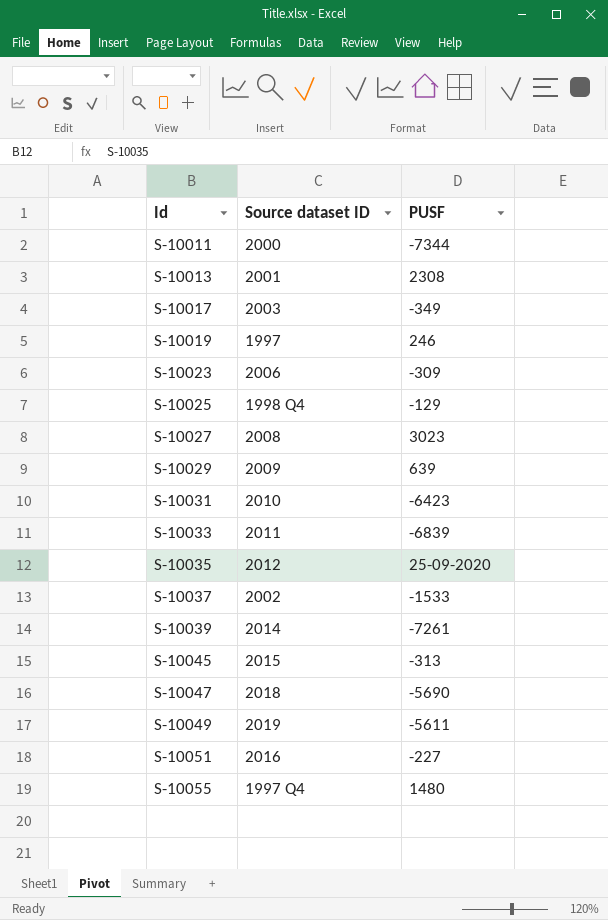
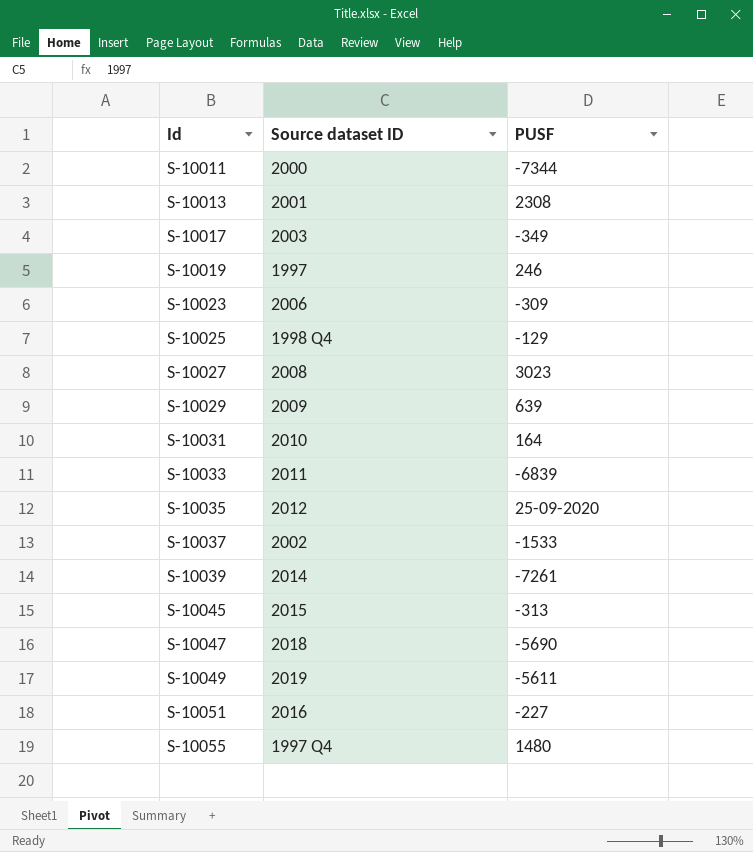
S-10031 | PUSF: -6423 -> 164

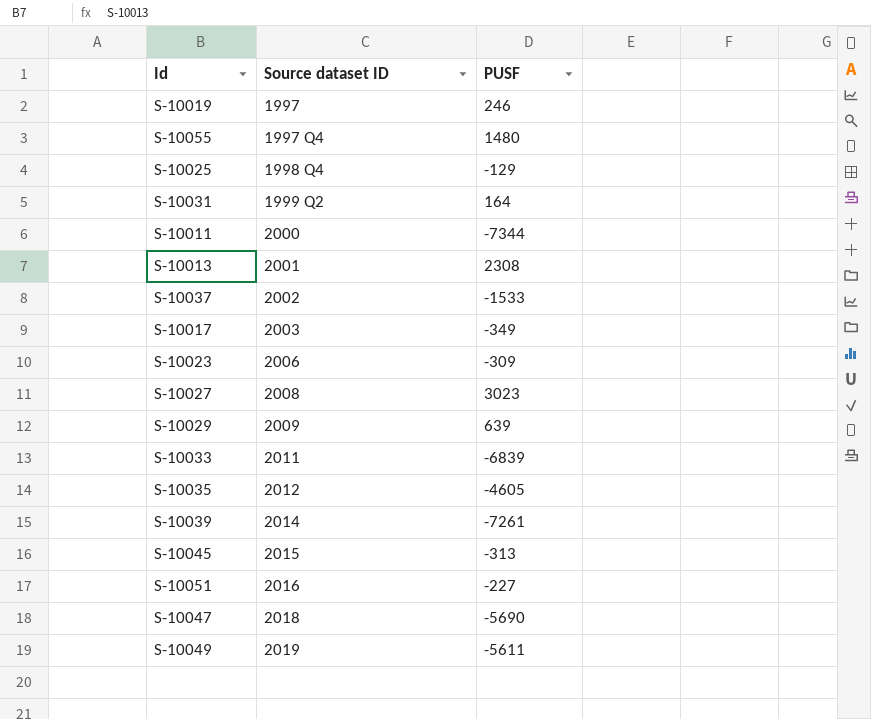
row order: Id ascending -> Source dataset ID ascending
S-10031 | Source dataset ID: 2010 -> 1999 Q2
S-10035 | PUSF: 25-09-2020 -> -4605

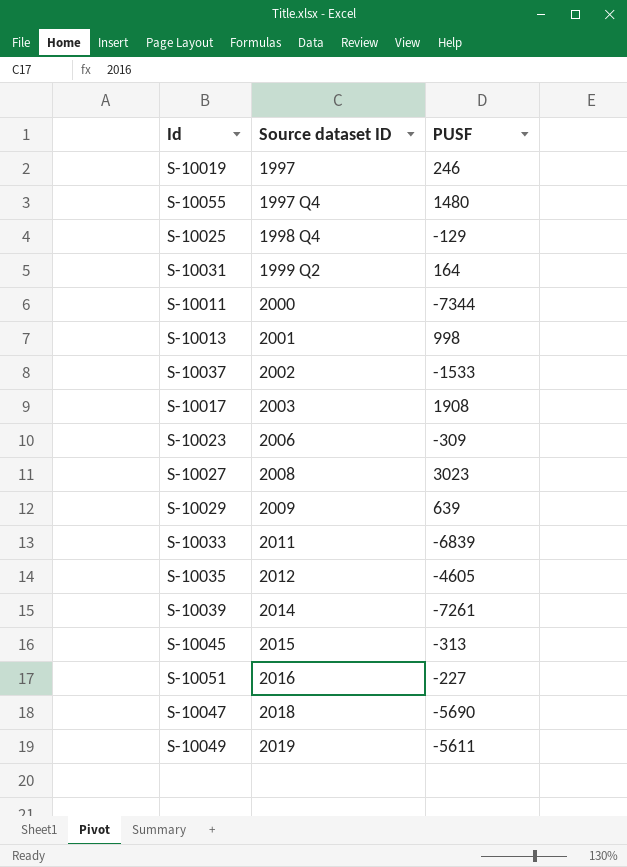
S-10013 | PUSF: 2308 -> 998
S-10017 | PUSF: -349 -> 1908

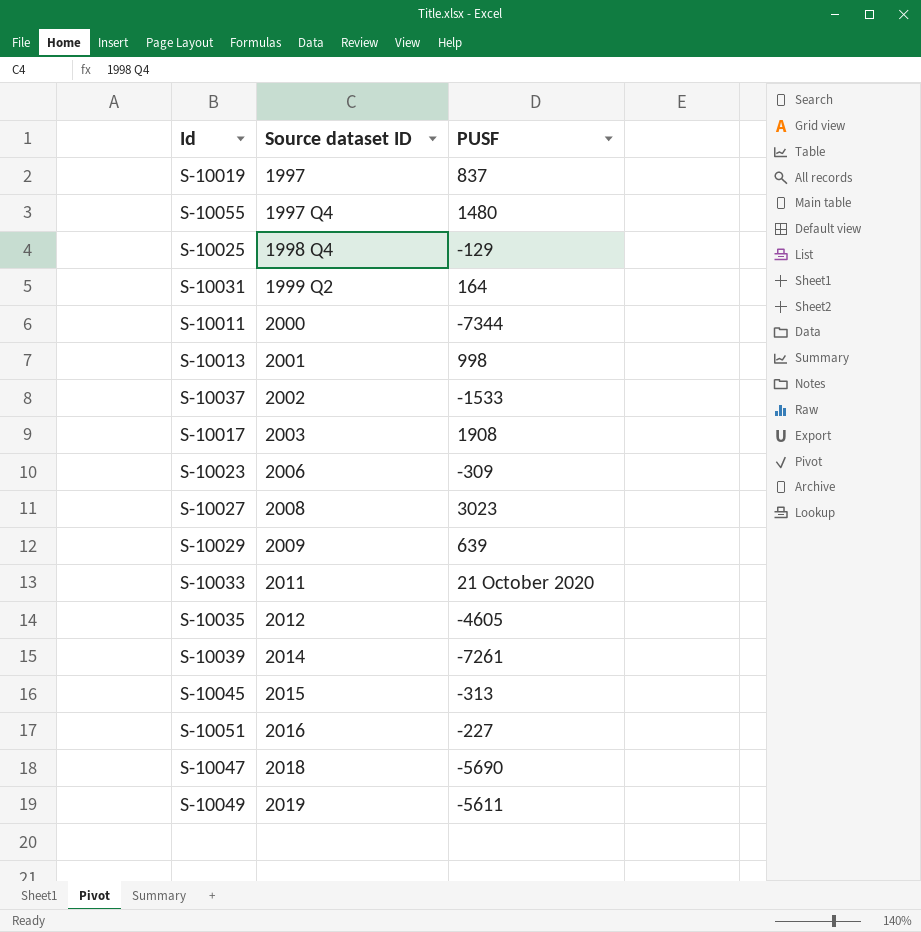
S-10019 | PUSF: 246 -> 837
S-10033 | PUSF: -6839 -> 21 October 2020

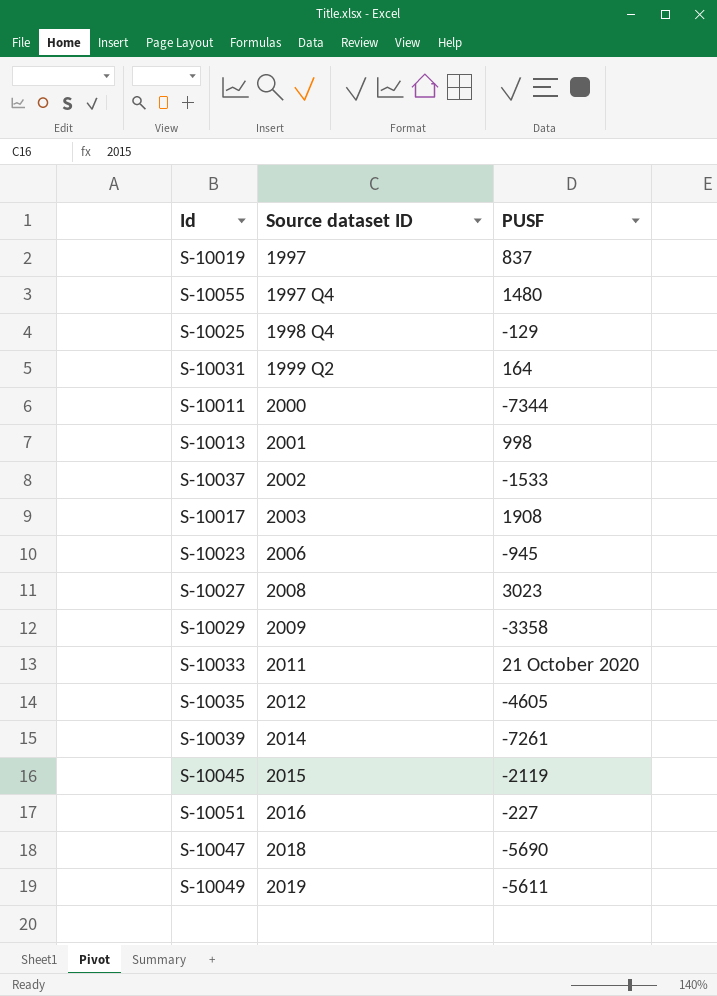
S-10023 | PUSF: -309 -> -945
S-10029 | PUSF: 639 -> -3358
S-10045 | PUSF: -313 -> -2119

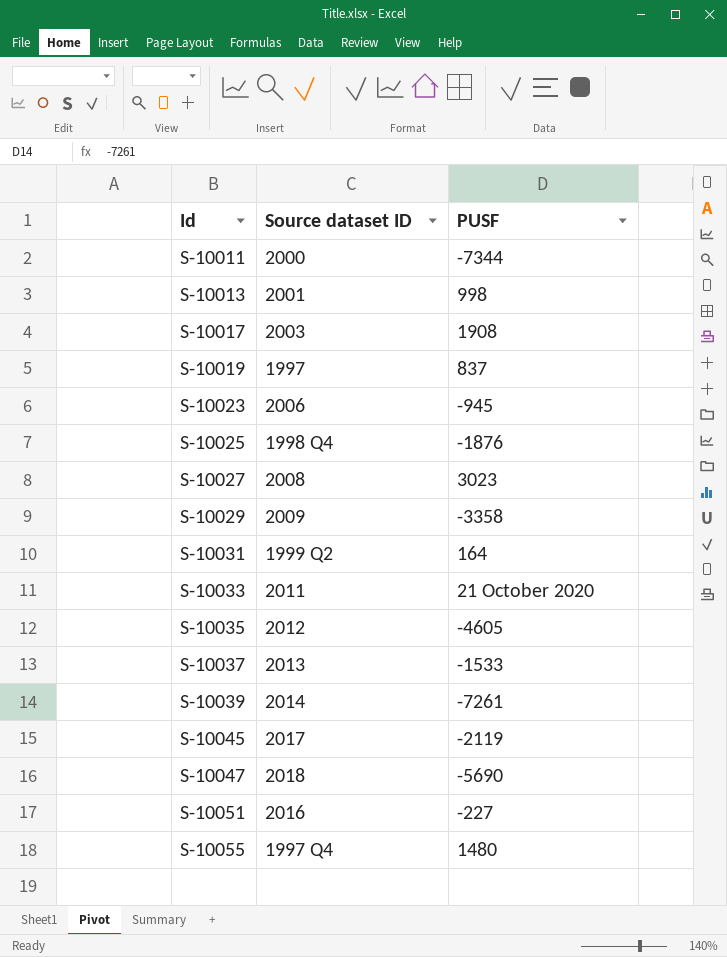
row order: Source dataset ID ascending -> Id ascending
row S-10049: 2019 | -5611 -> none
S-10025 | PUSF: -129 -> -1876
S-10037 | Source dataset ID: 2002 -> 2013
S-10045 | Source dataset ID: 2015 -> 2017

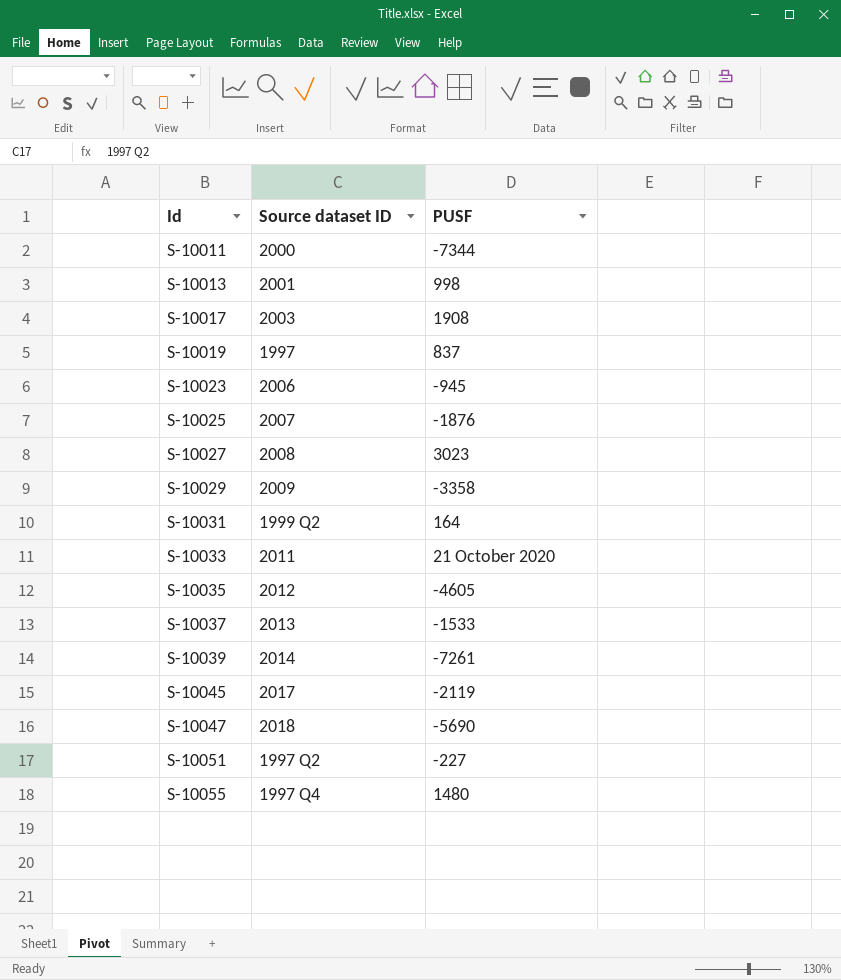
S-10025 | Source dataset ID: 1998 Q4 -> 2007
S-10051 | Source dataset ID: 2016 -> 1997 Q2

